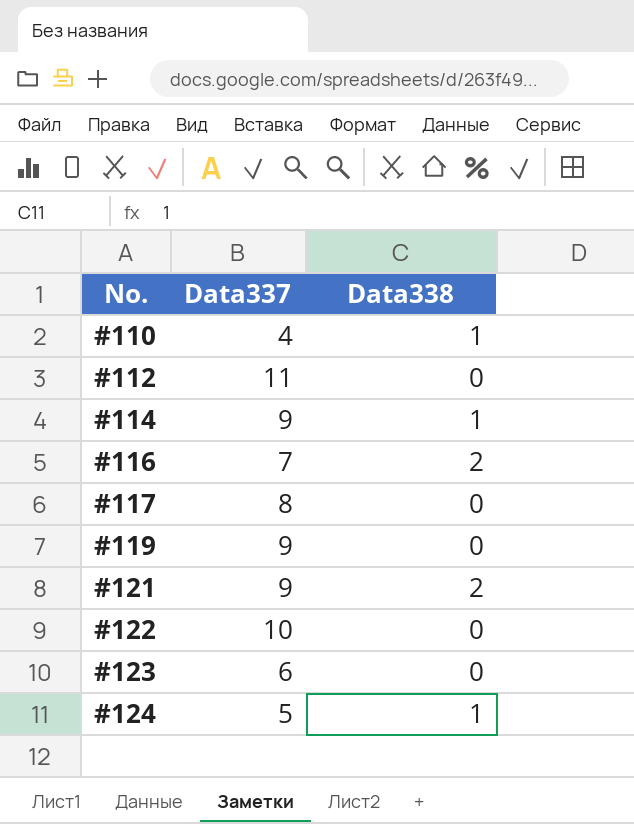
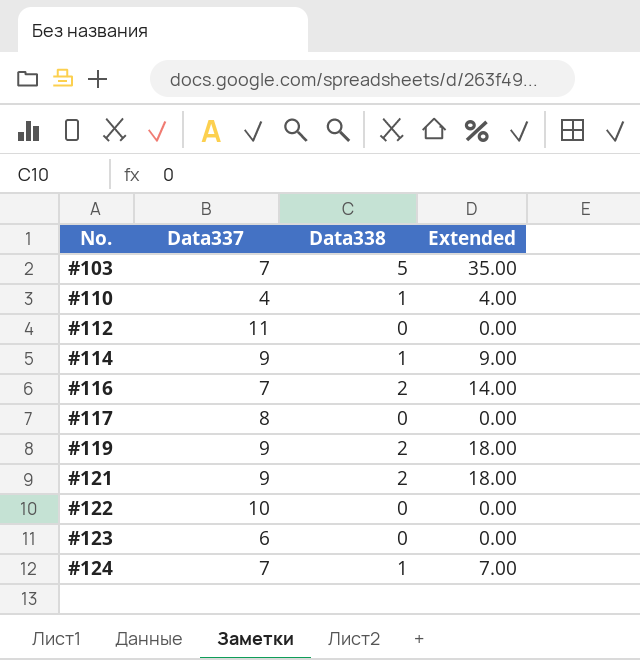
column Extended | formula: none -> [Data337] * [Data338]
row #103: none -> 7 | 5 | 35.00
#119 | Data338: 0 -> 2
#124 | Data337: 5 -> 7

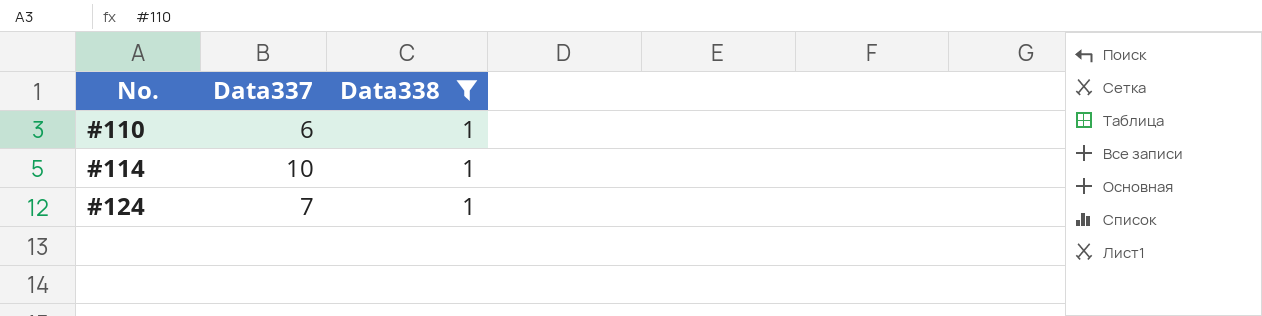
filter: none -> Data338 = 1
column Extended | formula: [Data337] * [Data338] -> none
#110 | Data337: 4 -> 6
#114 | Data337: 9 -> 10

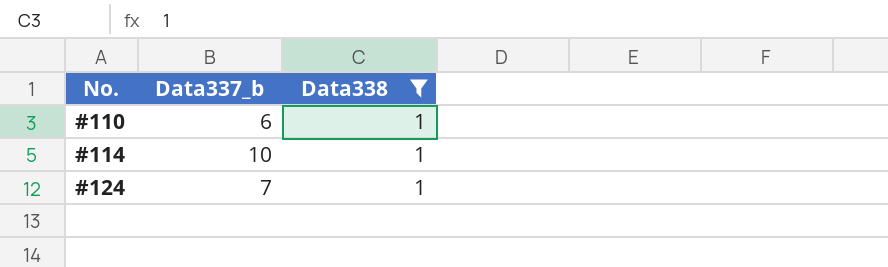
column name: Data337 -> Data337_b

